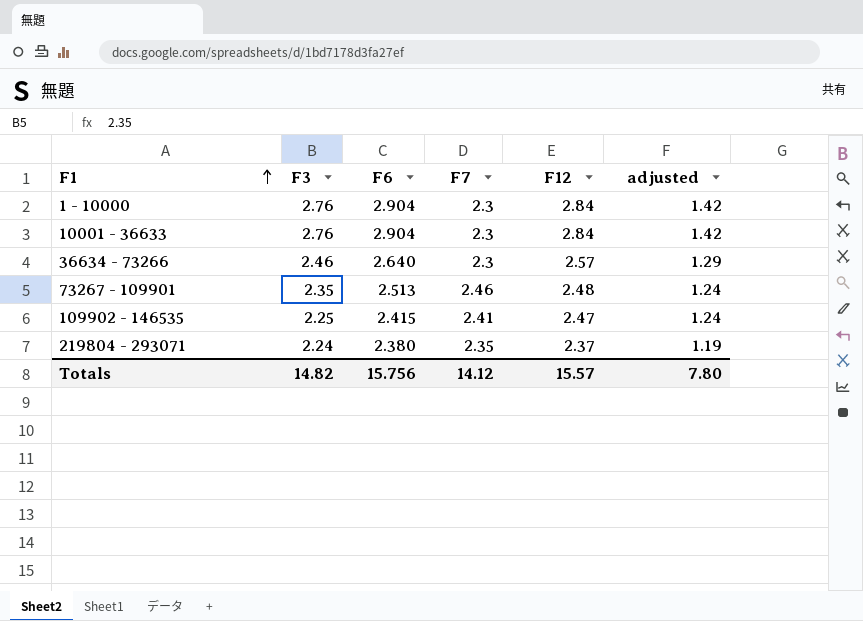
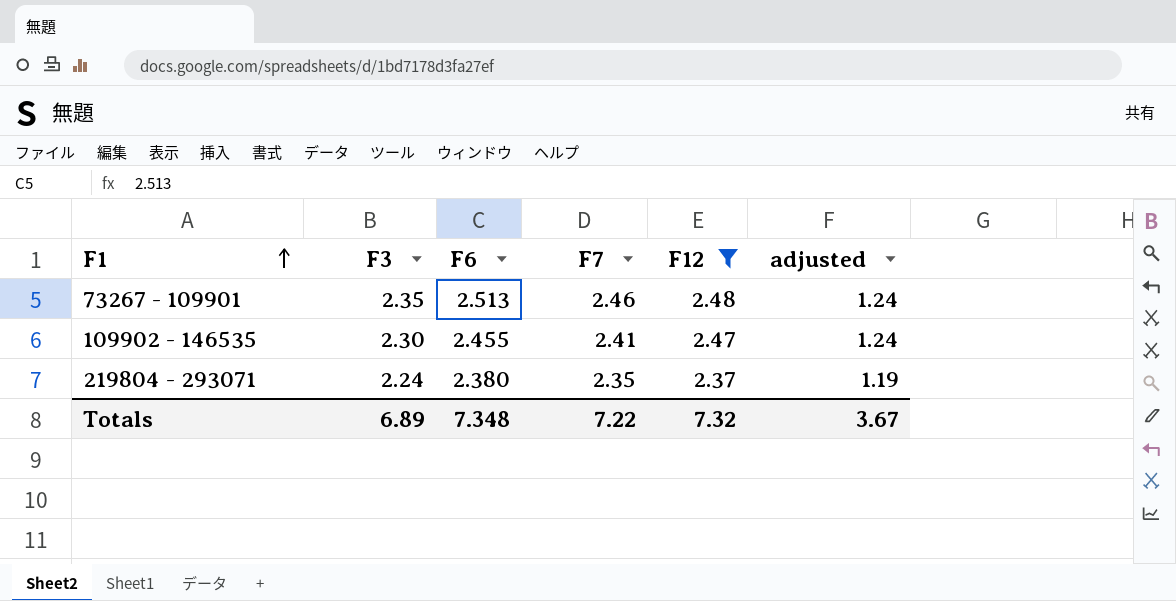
filter: none -> F12 <= 2.48
109902 - 146535 | F3: 2.25 -> 2.30
109902 - 146535 | F6: 2.415 -> 2.455
Totals | F3: 14.82 -> 6.89
Totals | F6: 15.756 -> 7.348
Totals | F7: 14.12 -> 7.22
Totals | F12: 15.57 -> 7.32
Totals | adjusted: 7.80 -> 3.67

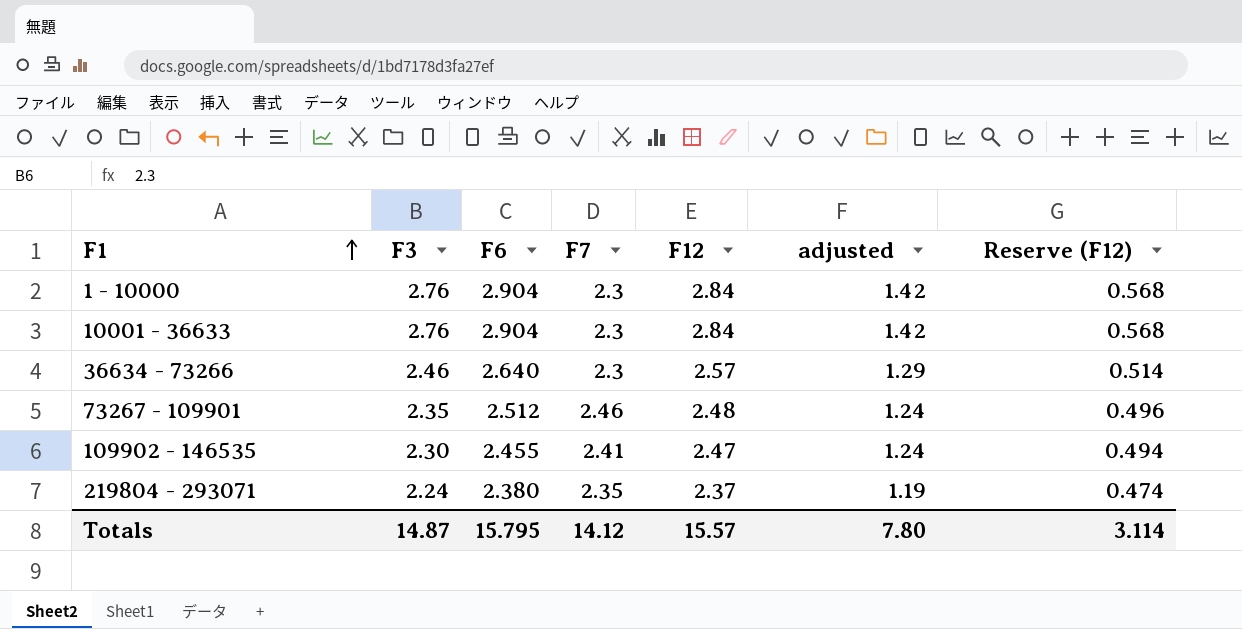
filter: F12 <= 2.48 -> none
column Reserve (F12) | formula: none -> [F12] * 0.2
73267 - 109901 | F6: 2.513 -> 2.512
Totals | F3: 6.89 -> 14.87
Totals | F6: 7.348 -> 15.795
Totals | F7: 7.22 -> 14.12
Totals | F12: 7.32 -> 15.57
Totals | adjusted: 3.67 -> 7.80

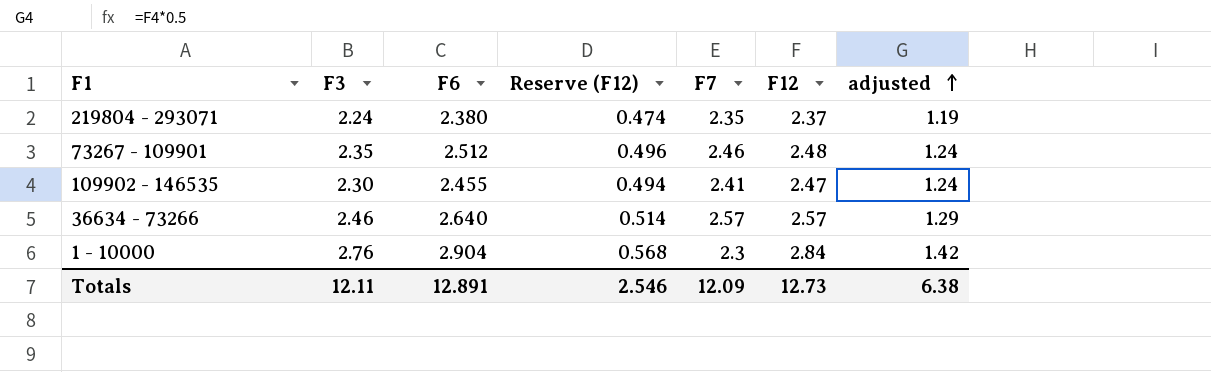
row order: F1 ascending -> adjusted ascending
column Reserve (F12) | position: 7 -> 4
row 10001 - 36633: 2.76 | 2.904 | 2.3 | 2.84 | 1.42 | 0.568 -> none
36634 - 73266 | F7: 2.3 -> 2.57
Totals | F3: 14.87 -> 12.11
Totals | F6: 15.795 -> 12.891
Totals | Reserve (F12): 3.114 -> 2.546
Totals | F7: 14.12 -> 12.09
Totals | F12: 15.57 -> 12.73
Totals | adjusted: 7.80 -> 6.38

